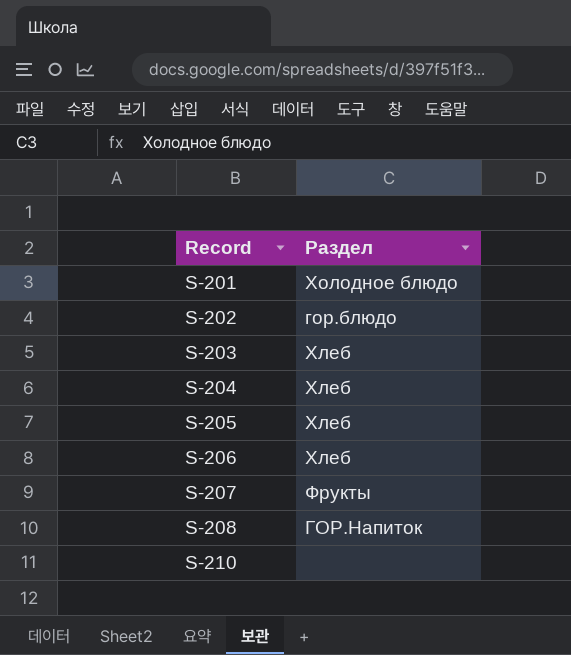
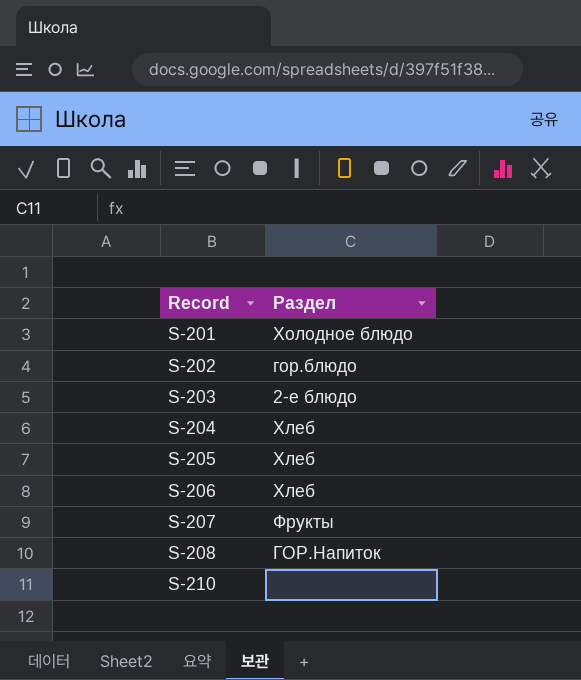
S-203 | Раздел: Хлеб -> 2-е блюдо

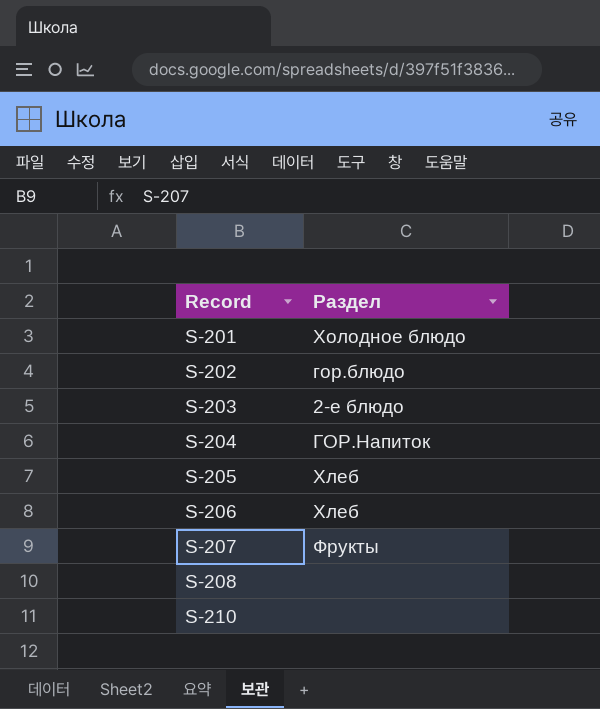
S-204 | Раздел: Хлеб -> ГОР.Напиток
S-208 | Раздел: ГОР.Напиток -> none

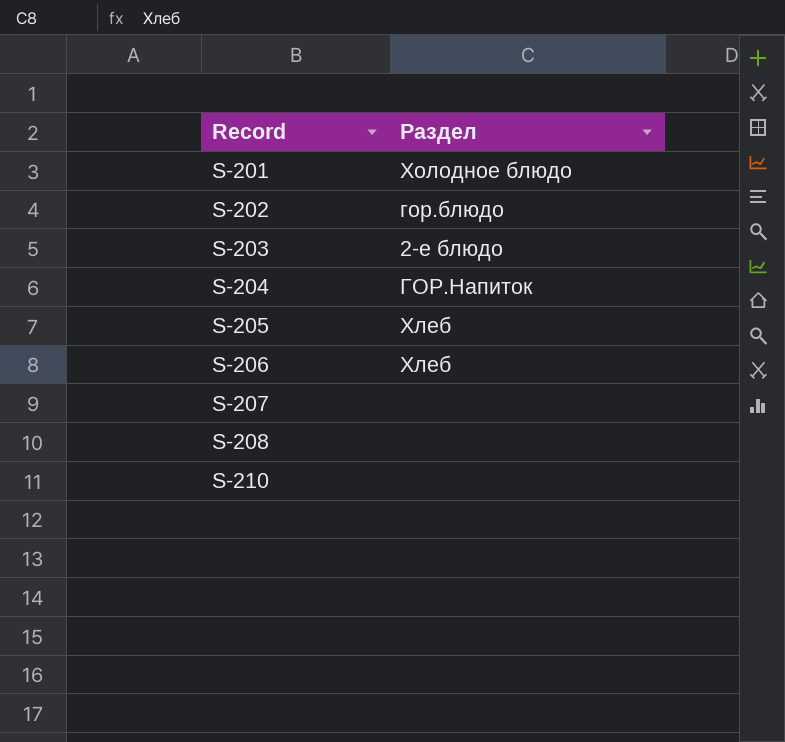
S-207 | Раздел: Фрукты -> none

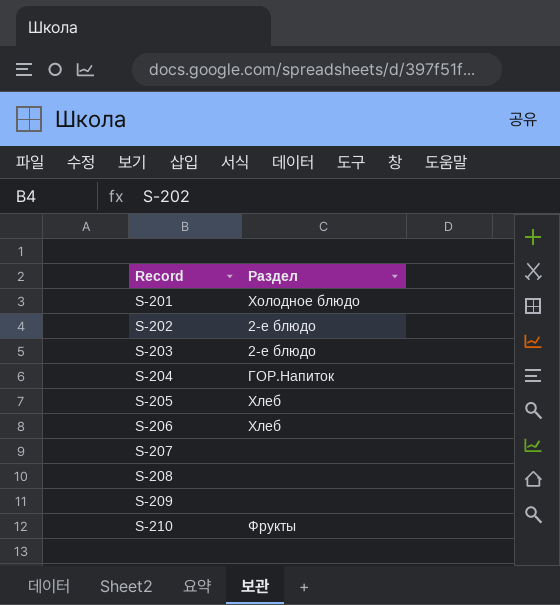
S-202 | Раздел: гор.блюдо -> 2-е блюдо
row S-209: none -> none
S-210 | Раздел: none -> Фрукты

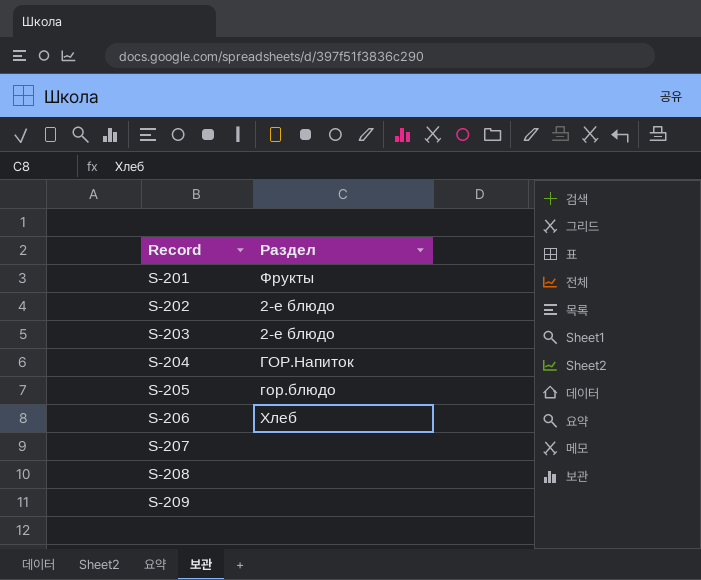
row S-210: Фрукты -> none
S-201 | Раздел: Холодное блюдо -> Фрукты
S-205 | Раздел: Хлеб -> гор.блюдо

